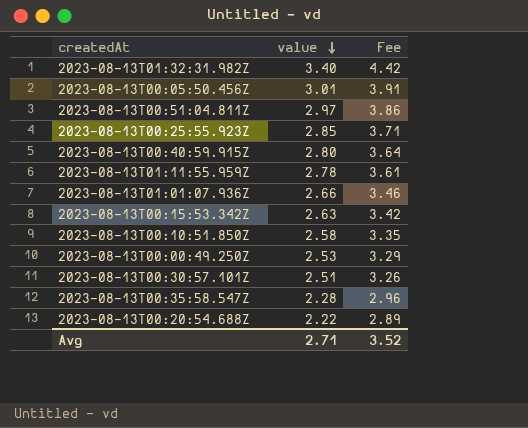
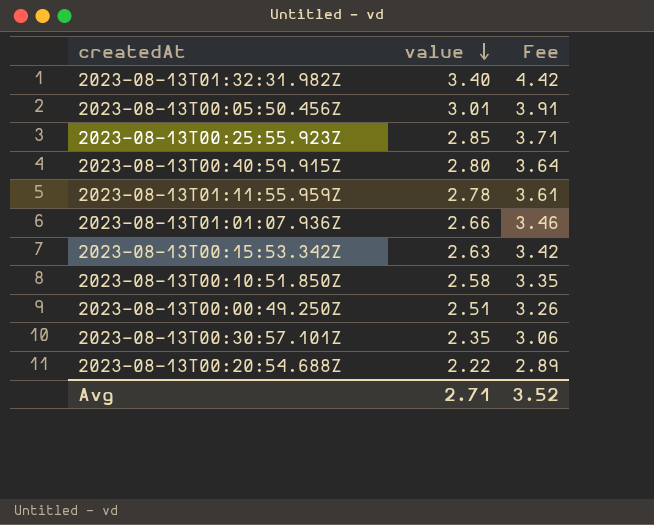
row 2023-08-13T00:51:04.811Z: 2.97 | 3.86 -> none
row 2023-08-13T00:35:58.547Z: 2.28 | 2.96 -> none
2023-08-13T00:00:49.250Z | value: 2.53 -> 2.51
2023-08-13T00:00:49.250Z | Fee: 3.29 -> 3.26
2023-08-13T00:30:57.101Z | value: 2.51 -> 2.35
2023-08-13T00:30:57.101Z | Fee: 3.26 -> 3.06

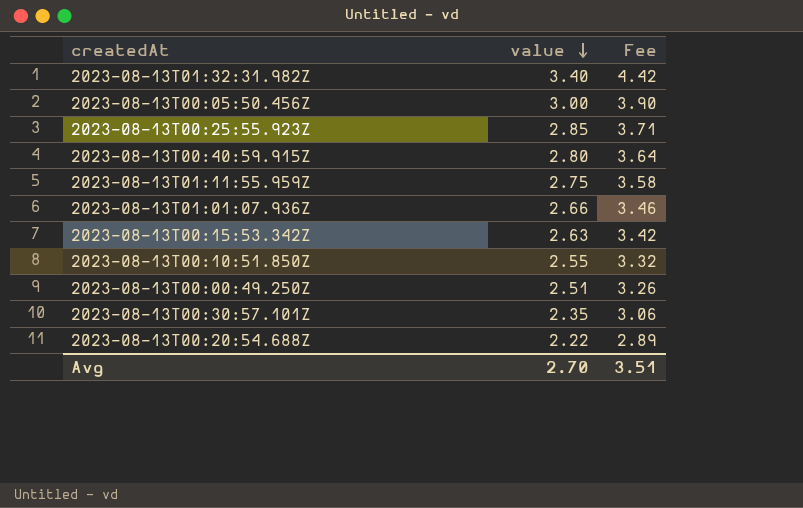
2023-08-13T00:05:50.456Z | value: 3.01 -> 3.00
2023-08-13T00:05:50.456Z | Fee: 3.91 -> 3.90
2023-08-13T01:11:55.959Z | value: 2.78 -> 2.75
2023-08-13T01:11:55.959Z | Fee: 3.61 -> 3.58
2023-08-13T00:10:51.850Z | value: 2.58 -> 2.55
2023-08-13T00:10:51.850Z | Fee: 3.35 -> 3.32
Avg | value: 2.71 -> 2.70
Avg | Fee: 3.52 -> 3.51

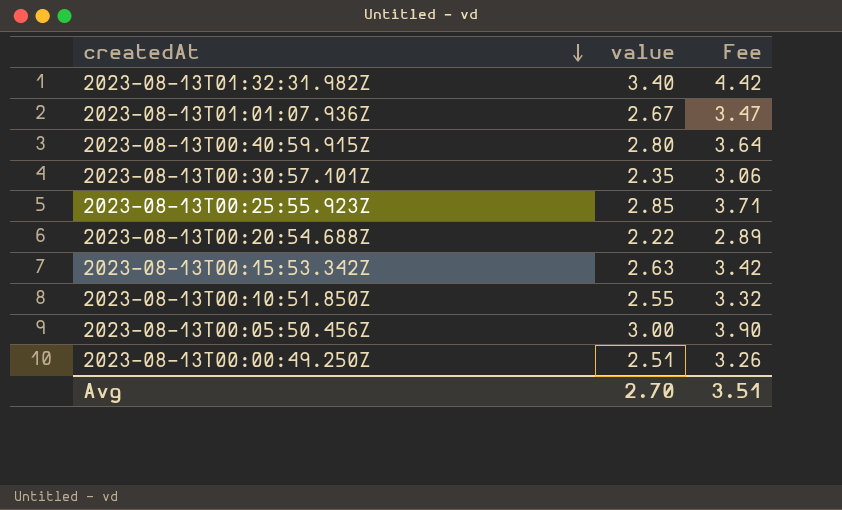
row order: value descending -> createdAt descending
row 2023-08-13T01:11:55.959Z: 2.75 | 3.58 -> none
2023-08-13T01:01:07.936Z | value: 2.66 -> 2.67
2023-08-13T01:01:07.936Z | Fee: 3.46 -> 3.47

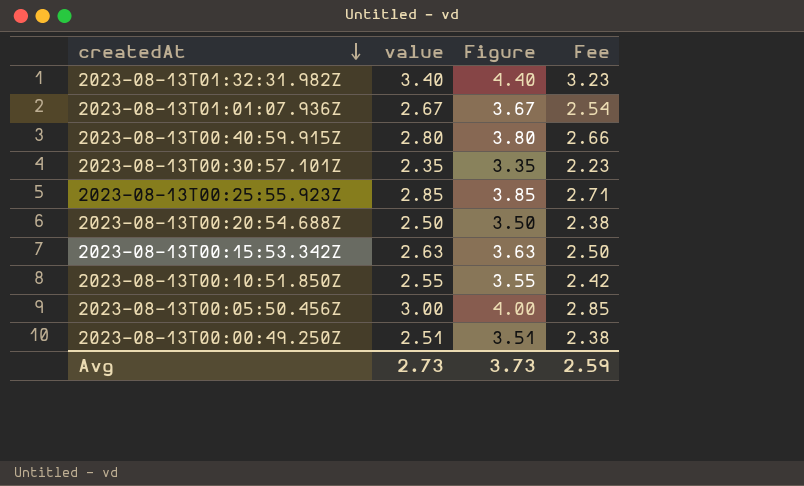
column Figure | formula: none -> [value] + 1
column Fee | formula: [value] * 1.3 -> [value] * 0.95
2023-08-13T00:20:54.688Z | value: 2.22 -> 2.50
Avg | value: 2.70 -> 2.73
Avg | Fee: 3.51 -> 2.59

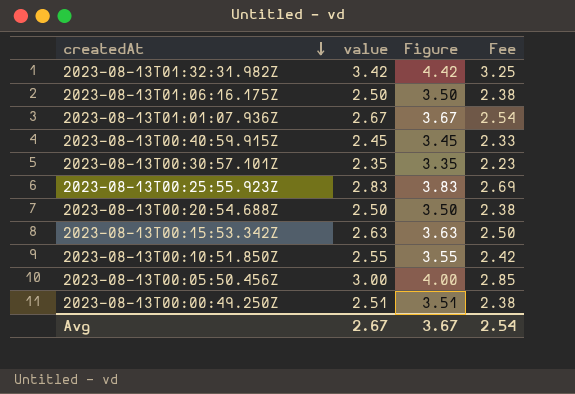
2023-08-13T01:32:31.982Z | value: 3.40 -> 3.42
2023-08-13T01:32:31.982Z | Figure: 4.40 -> 4.42
2023-08-13T01:32:31.982Z | Fee: 3.23 -> 3.25
row 2023-08-13T01:06:16.175Z: none -> 2.50 | 3.50 | 2.38
2023-08-13T00:40:59.915Z | value: 2.80 -> 2.45
2023-08-13T00:40:59.915Z | Figure: 3.80 -> 3.45
2023-08-13T00:40:59.915Z | Fee: 2.66 -> 2.33
2023-08-13T00:25:55.923Z | value: 2.85 -> 2.83
2023-08-13T00:25:55.923Z | Figure: 3.85 -> 3.83
2023-08-13T00:25:55.923Z | Fee: 2.71 -> 2.69
Avg | value: 2.73 -> 2.67
Avg | Figure: 3.73 -> 3.67
Avg | Fee: 2.59 -> 2.54

